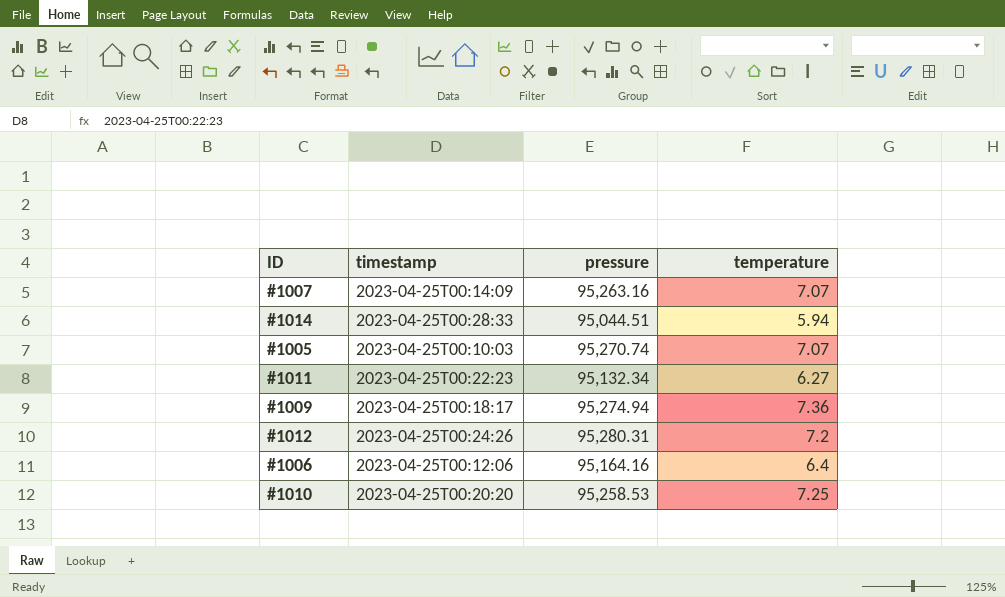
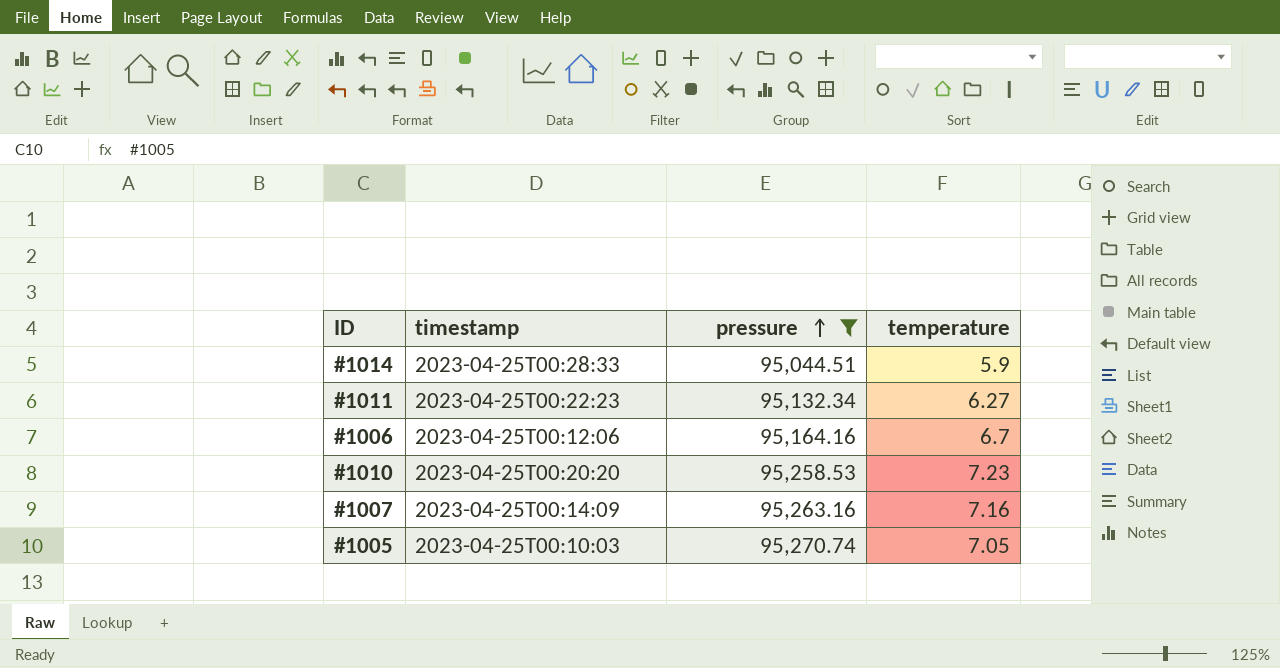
filter: none -> pressure <= 95,270.74
row order: none -> pressure ascending
#1014 | temperature: 5.94 -> 5.9
#1006 | temperature: 6.4 -> 6.7
#1010 | temperature: 7.25 -> 7.23
#1007 | temperature: 7.07 -> 7.16
#1005 | temperature: 7.07 -> 7.05

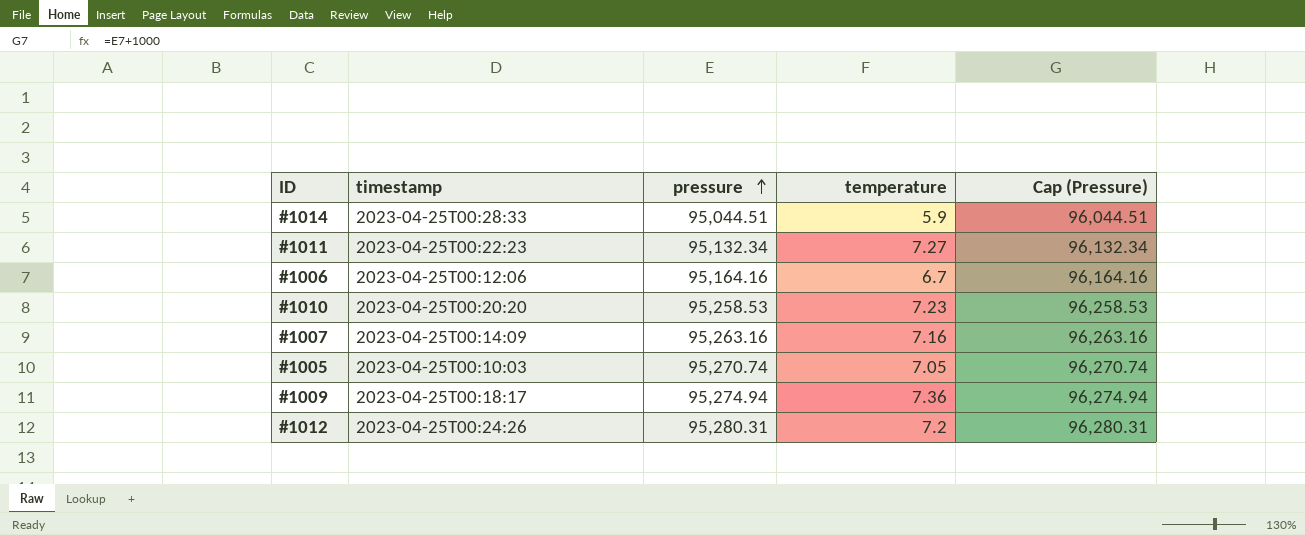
filter: pressure <= 95,270.74 -> none
column Cap (Pressure) | formula: none -> [pressure] + 1000
#1011 | temperature: 6.27 -> 7.27

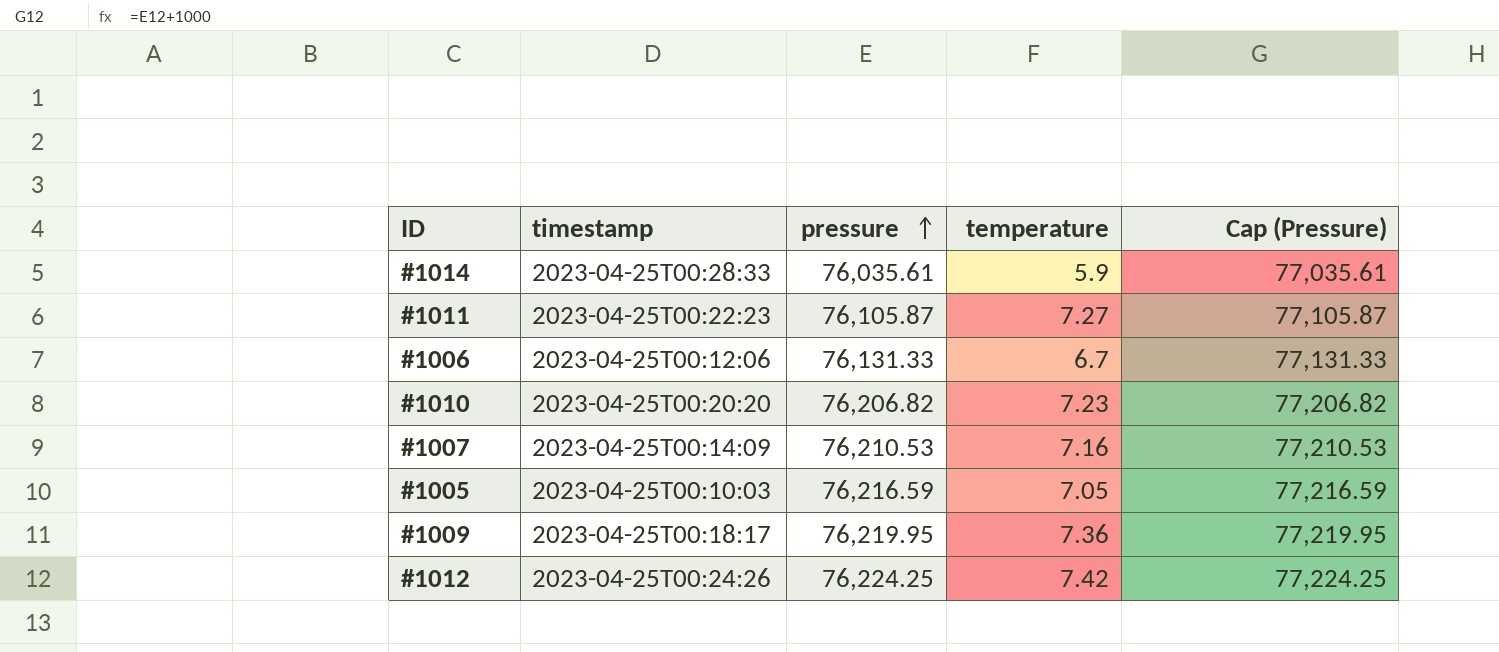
#1014 | pressure: 95,044.51 -> 76,035.61
#1014 | Cap (Pressure): 96,044.51 -> 77,035.61
#1011 | pressure: 95,132.34 -> 76,105.87
#1011 | Cap (Pressure): 96,132.34 -> 77,105.87
#1006 | pressure: 95,164.16 -> 76,131.33
#1006 | Cap (Pressure): 96,164.16 -> 77,131.33
#1010 | pressure: 95,258.53 -> 76,206.82
#1010 | Cap (Pressure): 96,258.53 -> 77,206.82
#1007 | pressure: 95,263.16 -> 76,210.53
#1007 | Cap (Pressure): 96,263.16 -> 77,210.53
#1005 | pressure: 95,270.74 -> 76,216.59
#1005 | Cap (Pressure): 96,270.74 -> 77,216.59
#1009 | pressure: 95,274.94 -> 76,219.95
#1009 | Cap (Pressure): 96,274.94 -> 77,219.95
#1012 | pressure: 95,280.31 -> 76,224.25
#1012 | temperature: 7.2 -> 7.42
#1012 | Cap (Pressure): 96,280.31 -> 77,224.25

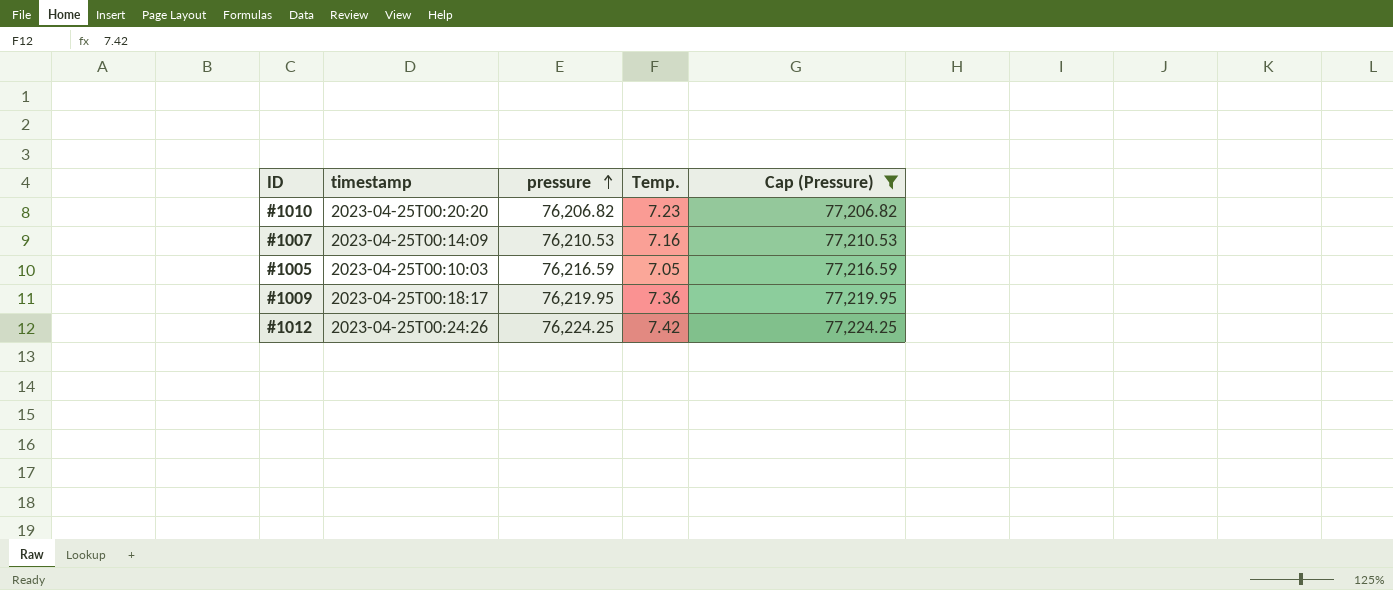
filter: none -> Cap (Pressure) >= 77,206.82
column name: temperature -> Temp.

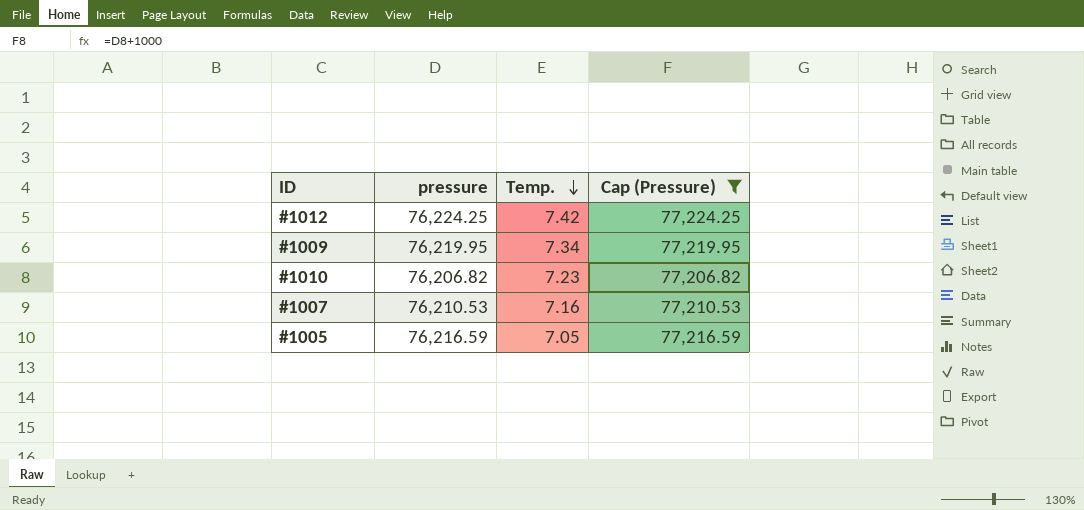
row order: pressure ascending -> Temp. descending
column timestamp | position: 2 -> none
#1009 | Temp.: 7.36 -> 7.34

